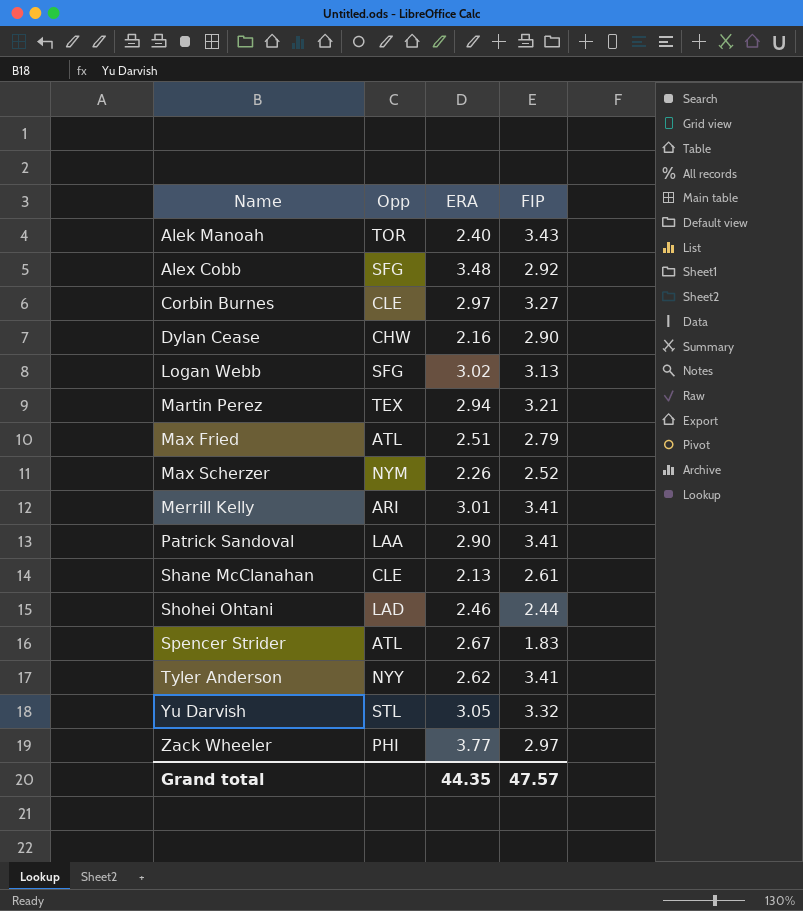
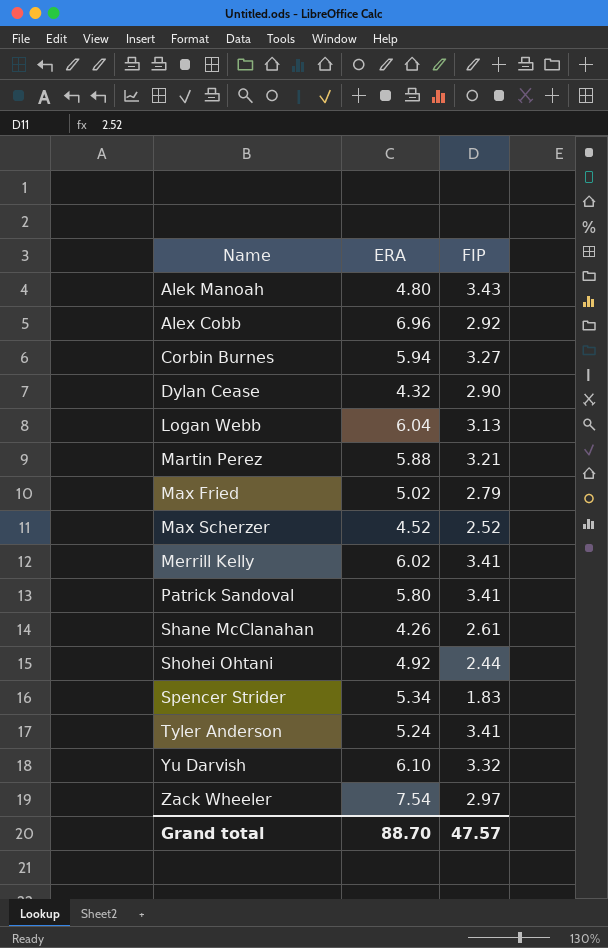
column Opp | position: 2 -> none
Alek Manoah | ERA: 2.40 -> 4.80
Alex Cobb | ERA: 3.48 -> 6.96
Corbin Burnes | ERA: 2.97 -> 5.94
Dylan Cease | ERA: 2.16 -> 4.32
Logan Webb | ERA: 3.02 -> 6.04
Martin Perez | ERA: 2.94 -> 5.88
Max Fried | ERA: 2.51 -> 5.02
Max Scherzer | ERA: 2.26 -> 4.52
Merrill Kelly | ERA: 3.01 -> 6.02
Patrick Sandoval | ERA: 2.90 -> 5.80
Shane McClanahan | ERA: 2.13 -> 4.26
Shohei Ohtani | ERA: 2.46 -> 4.92
Spencer Strider | ERA: 2.67 -> 5.34
Tyler Anderson | ERA: 2.62 -> 5.24
Yu Darvish | ERA: 3.05 -> 6.10
Zack Wheeler | ERA: 3.77 -> 7.54
Grand total | ERA: 44.35 -> 88.70

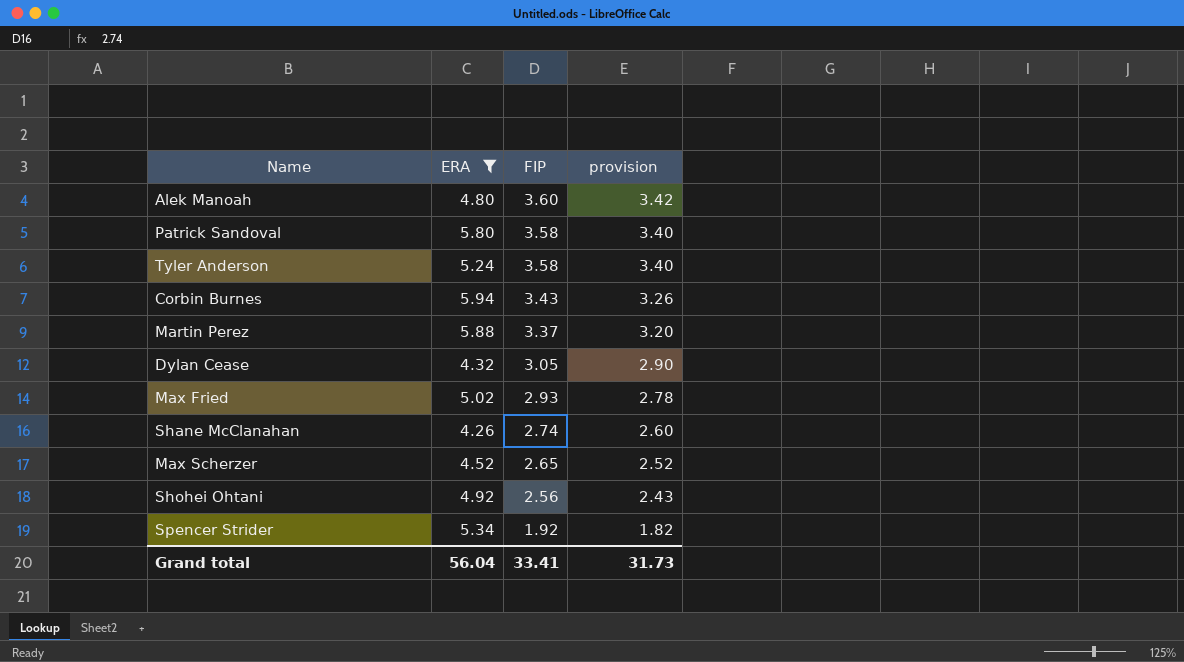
filter: none -> ERA <= 5.94
row order: Name ascending -> FIP descending
column provision | formula: none -> [FIP] * 0.95
Alek Manoah | FIP: 3.43 -> 3.60
Patrick Sandoval | FIP: 3.41 -> 3.58
Tyler Anderson | FIP: 3.41 -> 3.58
Corbin Burnes | FIP: 3.27 -> 3.43
Martin Perez | FIP: 3.21 -> 3.37
Dylan Cease | FIP: 2.90 -> 3.05
Max Fried | FIP: 2.79 -> 2.93
Shane McClanahan | FIP: 2.61 -> 2.74
Max Scherzer | FIP: 2.52 -> 2.65
Shohei Ohtani | FIP: 2.44 -> 2.56
Spencer Strider | FIP: 1.83 -> 1.92
Grand total | ERA: 88.70 -> 56.04
Grand total | FIP: 47.57 -> 33.41

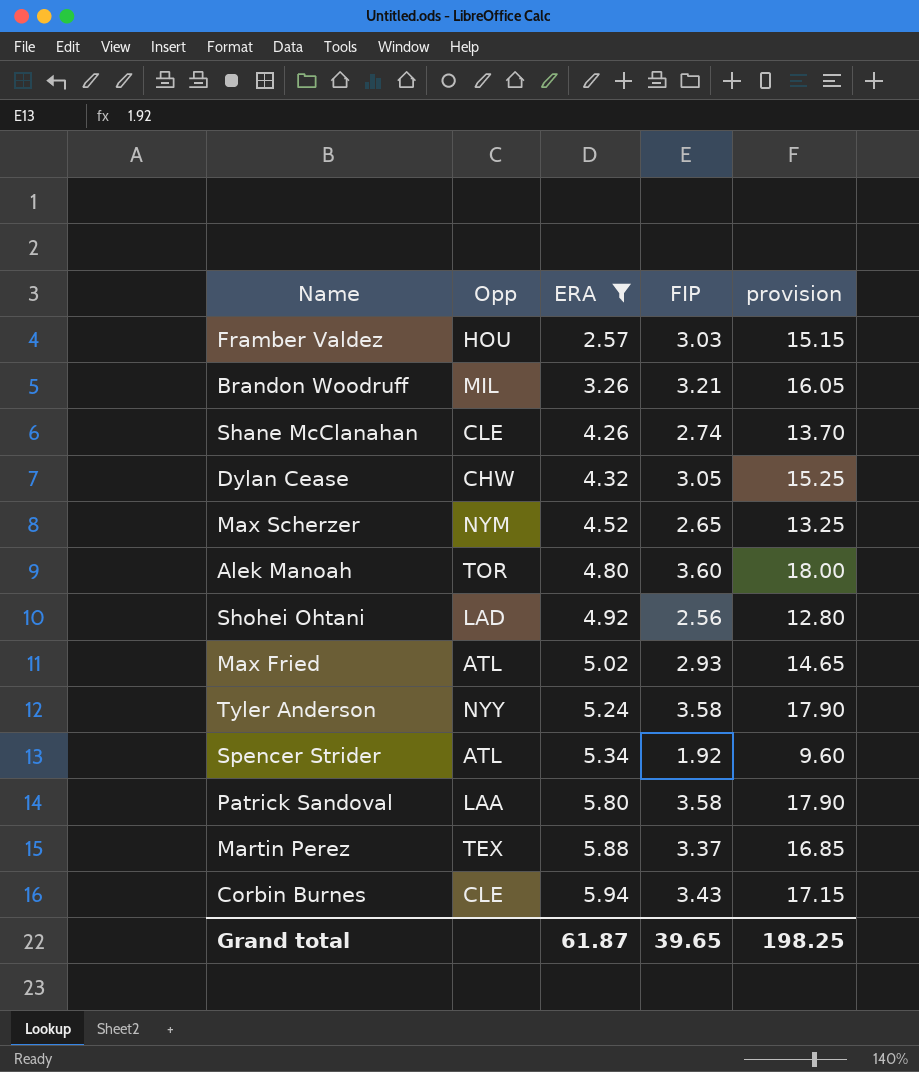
row order: FIP descending -> ERA ascending
column Opp | position: none -> 2
column provision | formula: [FIP] * 0.95 -> [FIP] * 5
row Framber Valdez: none -> HOU | 2.57 | 3.03 | 15.15
row Brandon Woodruff: none -> MIL | 3.26 | 3.21 | 16.05
Grand total | ERA: 56.04 -> 61.87
Grand total | FIP: 33.41 -> 39.65
Grand total | provision: 31.73 -> 198.25

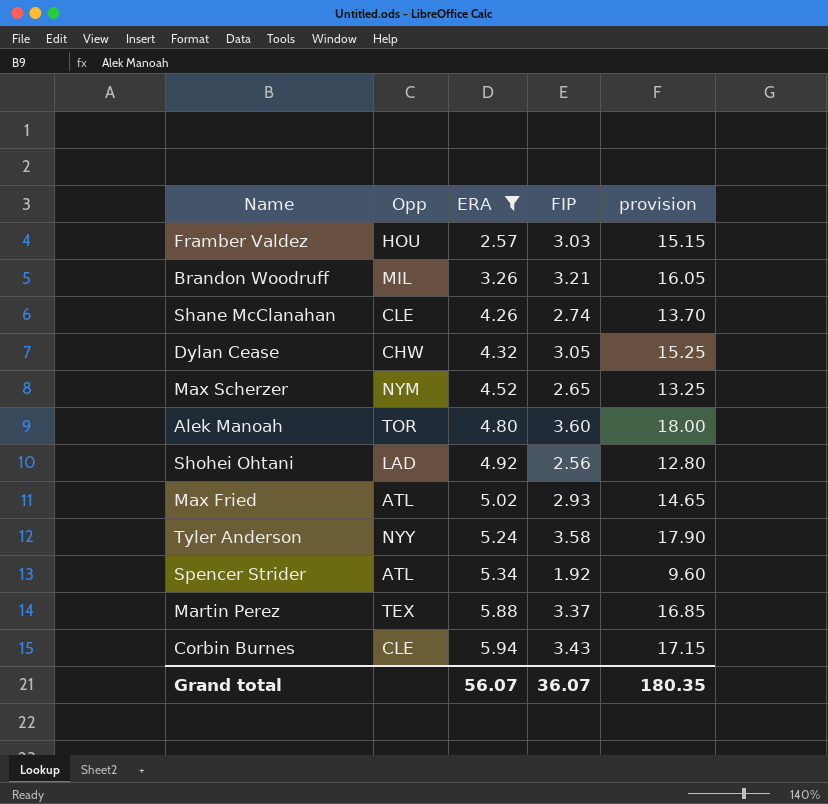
row Patrick Sandoval: LAA | 5.80 | 3.58 | 17.90 -> none
Grand total | ERA: 61.87 -> 56.07
Grand total | FIP: 39.65 -> 36.07
Grand total | provision: 198.25 -> 180.35

